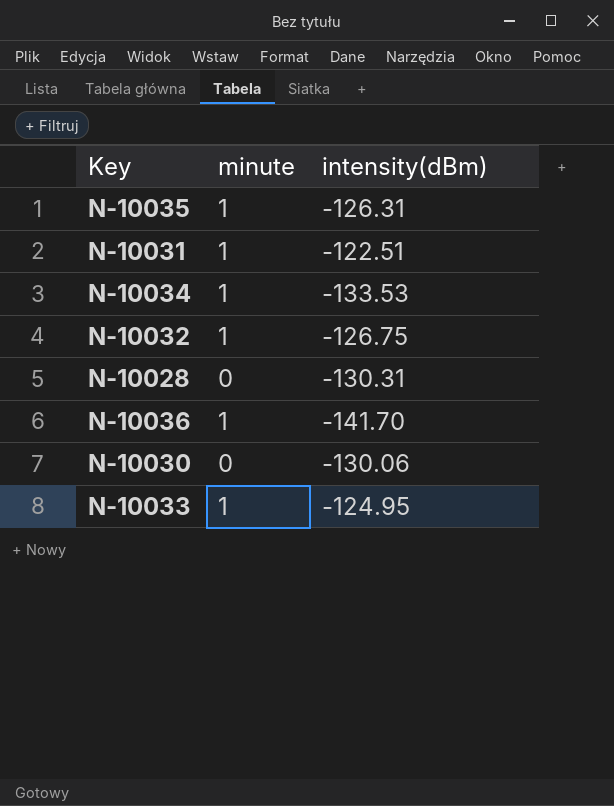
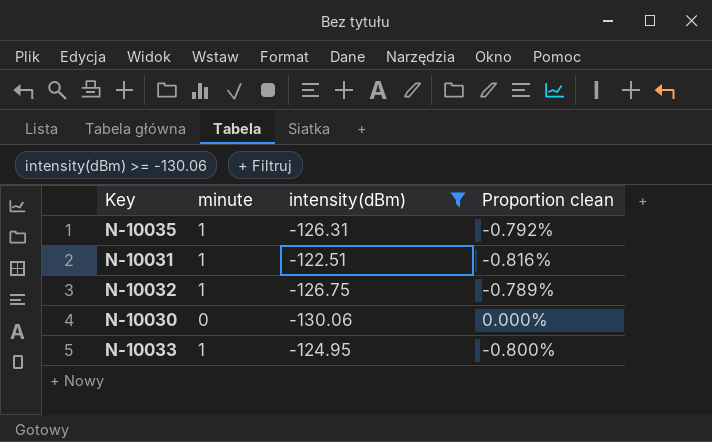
filter: none -> intensity(dBm) >= -130.06
column Proportion clean | formula: none -> [minute] / [intensity(dBm)]

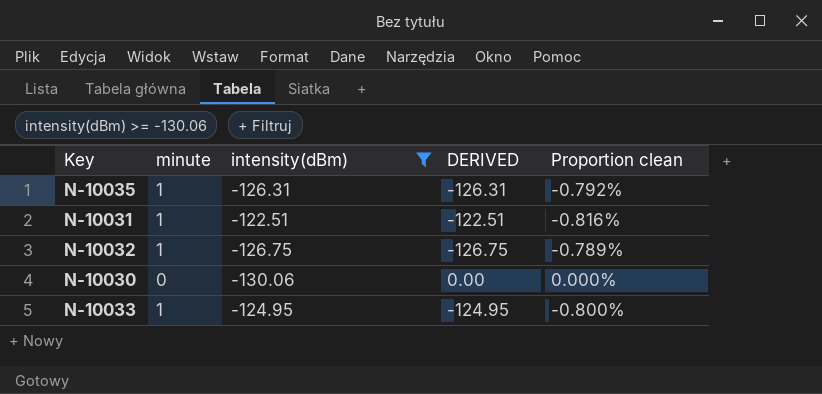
column DERIVED | formula: none -> [minute] * [intensity(dBm)]

